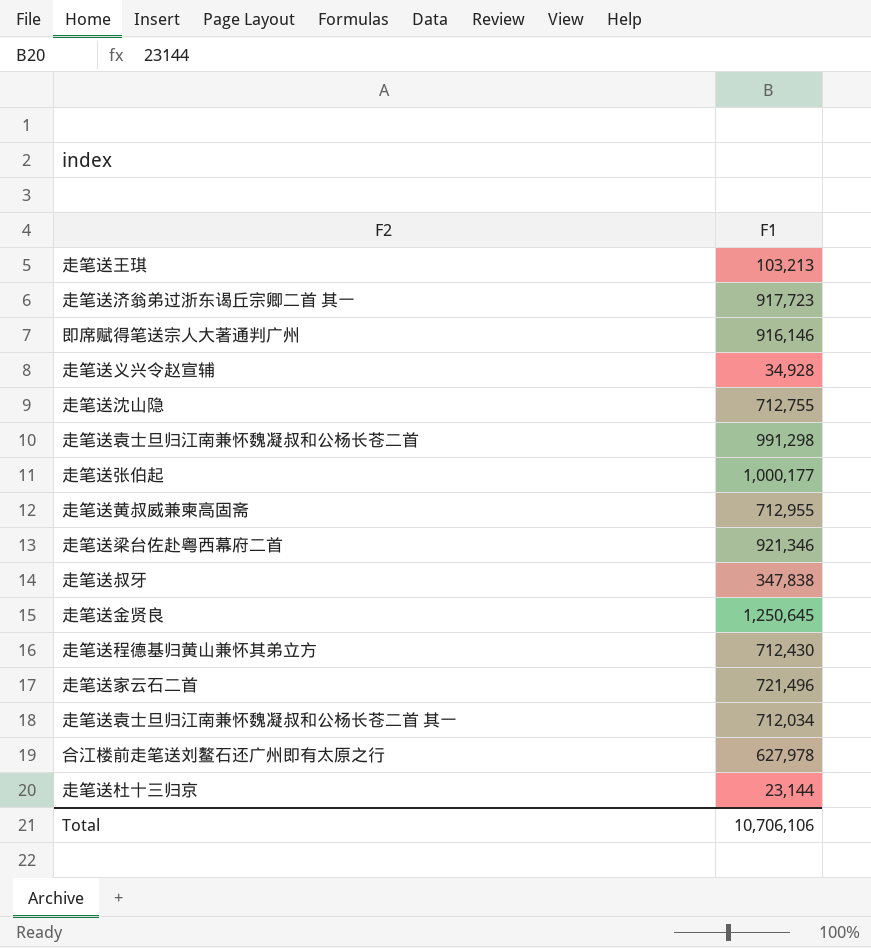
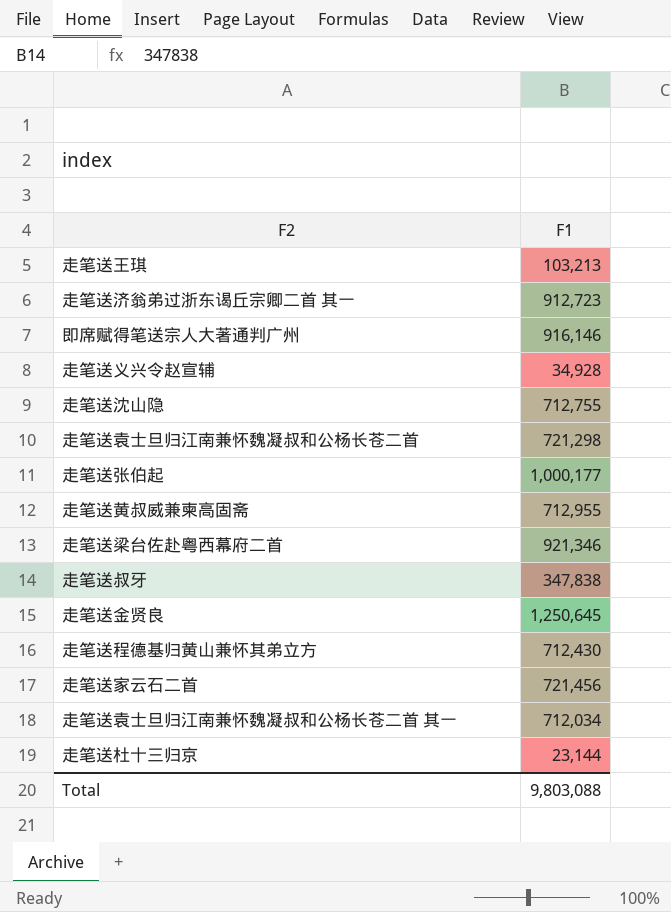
row 合江楼前走笔送刘鳌石还广州即有太原之行: 627,978 -> none
走笔送济翁弟过浙东谒丘宗卿二首 其一 | F1: 917,723 -> 912,723
走笔送袁士旦归江南兼怀魏凝叔和公杨长苍二首 | F1: 991,298 -> 721,298
走笔送家云石二首 | F1: 721,496 -> 721,456
Total | F1: 10,706,106 -> 9,803,088

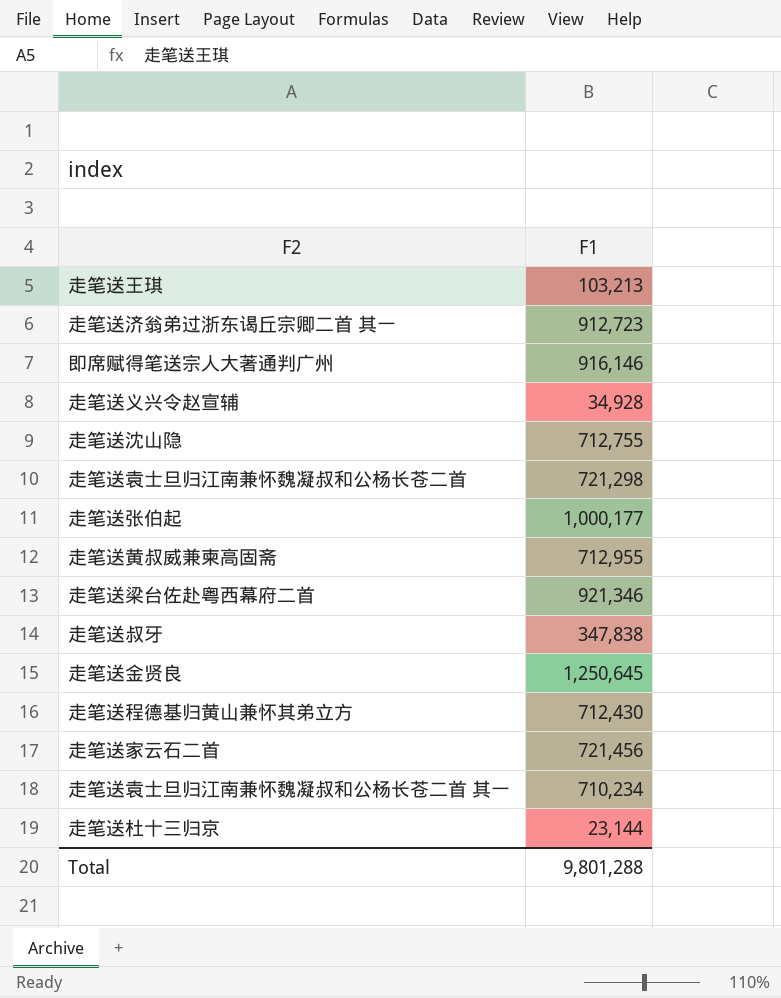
走笔送袁士旦归江南兼怀魏凝叔和公杨长苍二首 其一 | F1: 712,034 -> 710,234
Total | F1: 9,803,088 -> 9,801,288

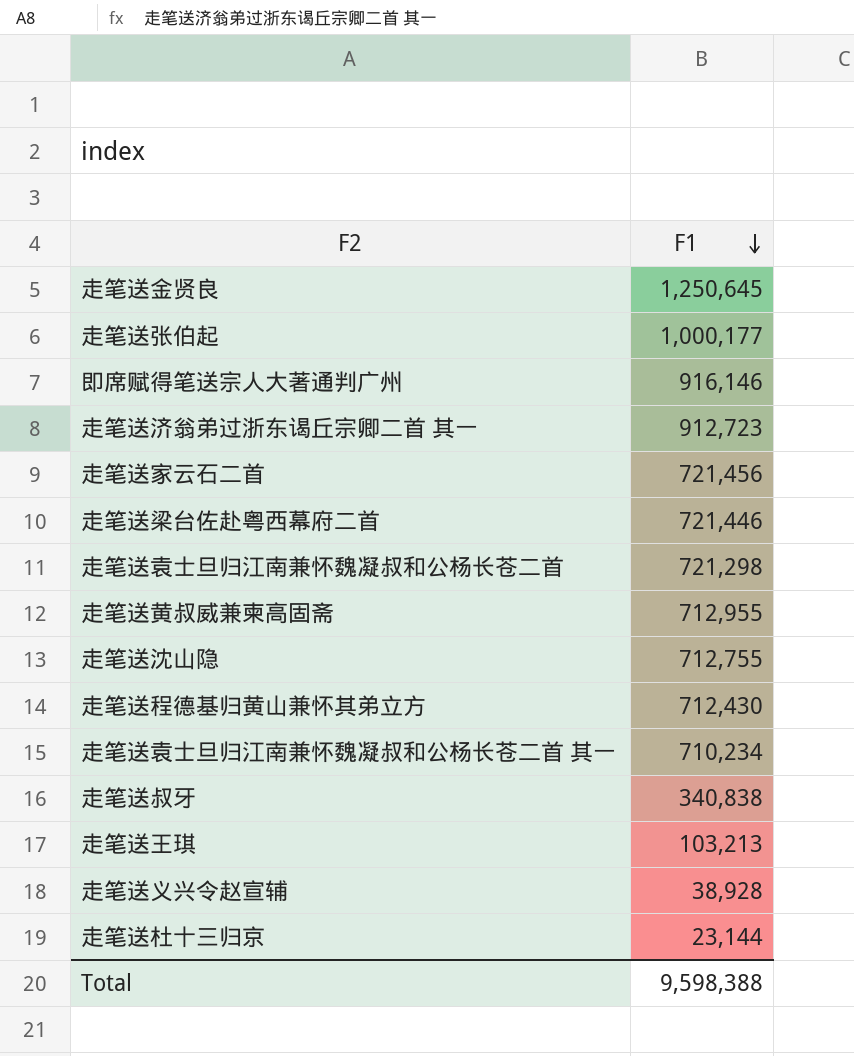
row order: none -> F1 descending
走笔送梁台佐赴粤西幕府二首 | F1: 921,346 -> 721,446
走笔送叔牙 | F1: 347,838 -> 340,838
走笔送义兴令赵宣辅 | F1: 34,928 -> 38,928
Total | F1: 9,801,288 -> 9,598,388

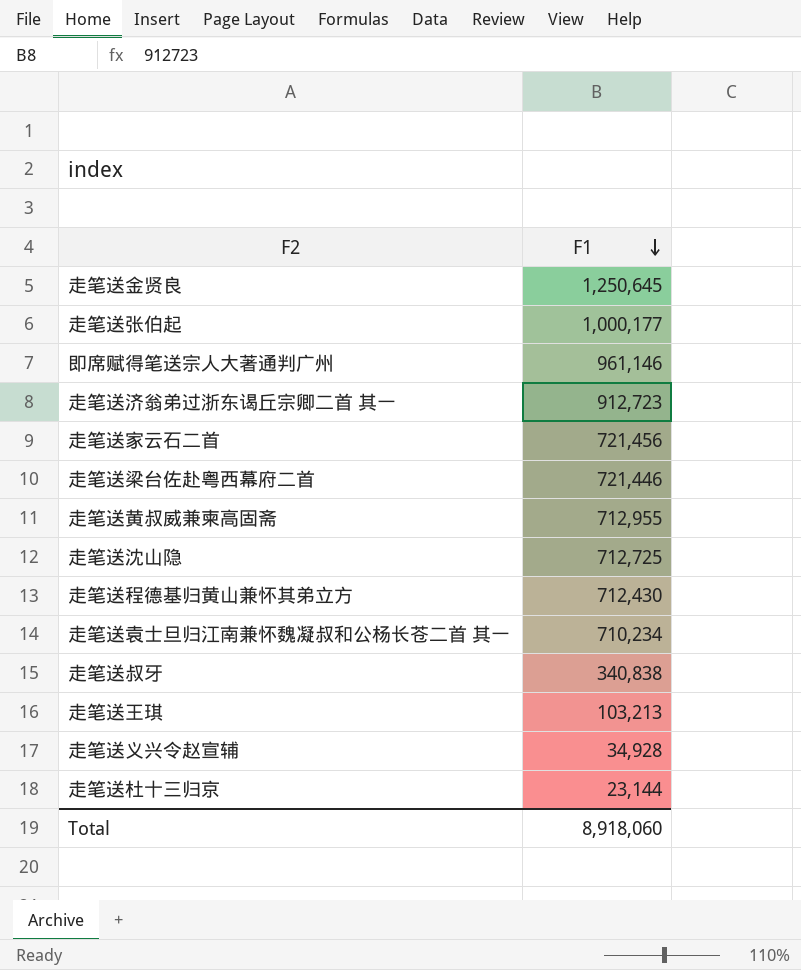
row 走笔送袁士旦归江南兼怀魏凝叔和公杨长苍二首: 721,298 -> none
即席赋得笔送宗人大著通判广州 | F1: 916,146 -> 961,146
走笔送沈山隐 | F1: 712,755 -> 712,725
走笔送义兴令赵宣辅 | F1: 38,928 -> 34,928
Total | F1: 9,598,388 -> 8,918,060

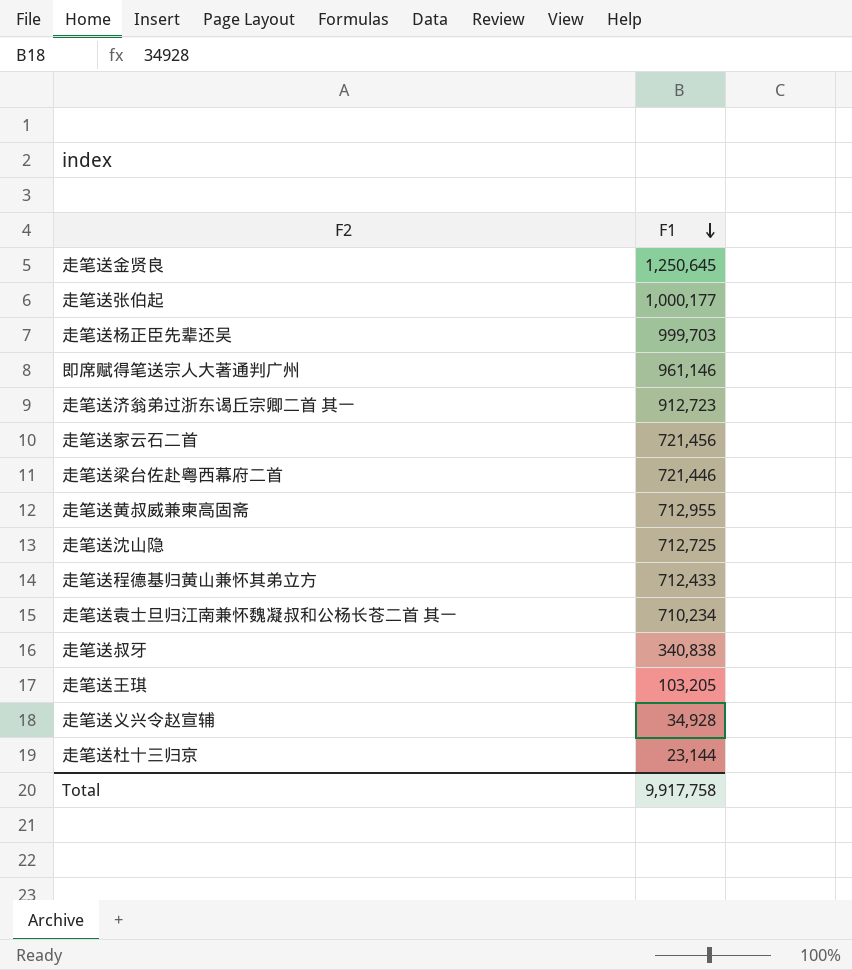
row 走笔送杨正臣先辈还吴: none -> 999,703
走笔送程德基归黄山兼怀其弟立方 | F1: 712,430 -> 712,433
走笔送王琪 | F1: 103,213 -> 103,205
Total | F1: 8,918,060 -> 9,917,758

